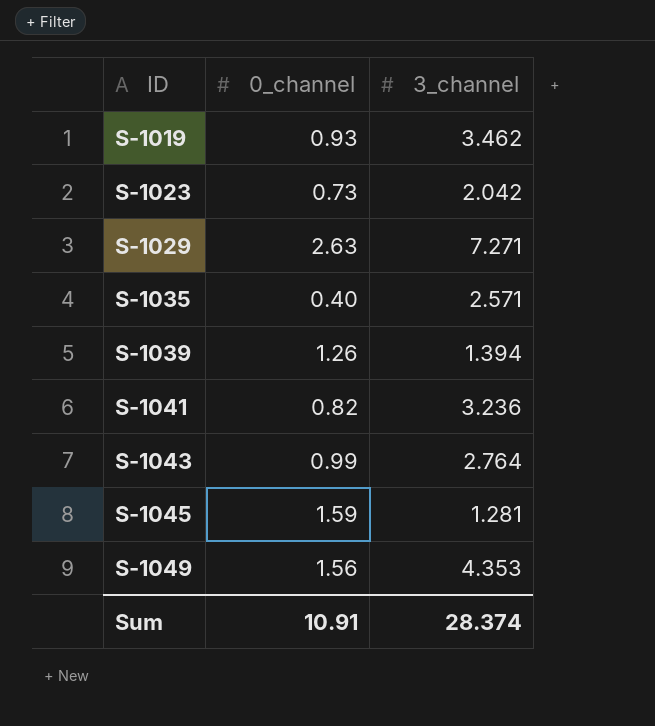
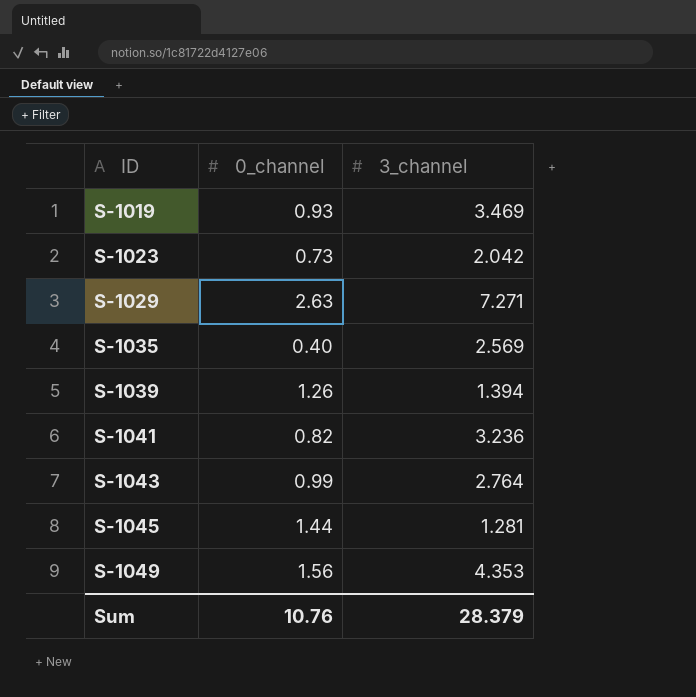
S-1019 | 3_channel: 3.462 -> 3.469
S-1035 | 3_channel: 2.571 -> 2.569
S-1045 | 0_channel: 1.59 -> 1.44
Sum | 0_channel: 10.91 -> 10.76
Sum | 3_channel: 28.374 -> 28.379

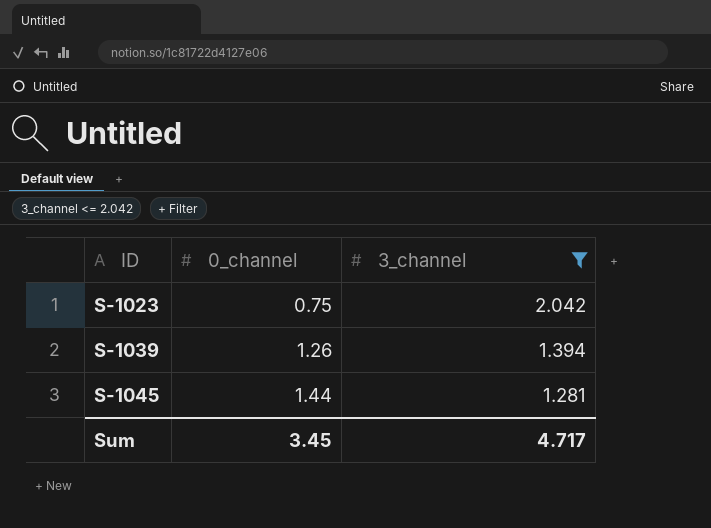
filter: none -> 3_channel <= 2.042
S-1023 | 0_channel: 0.73 -> 0.75
Sum | 0_channel: 10.76 -> 3.45
Sum | 3_channel: 28.379 -> 4.717

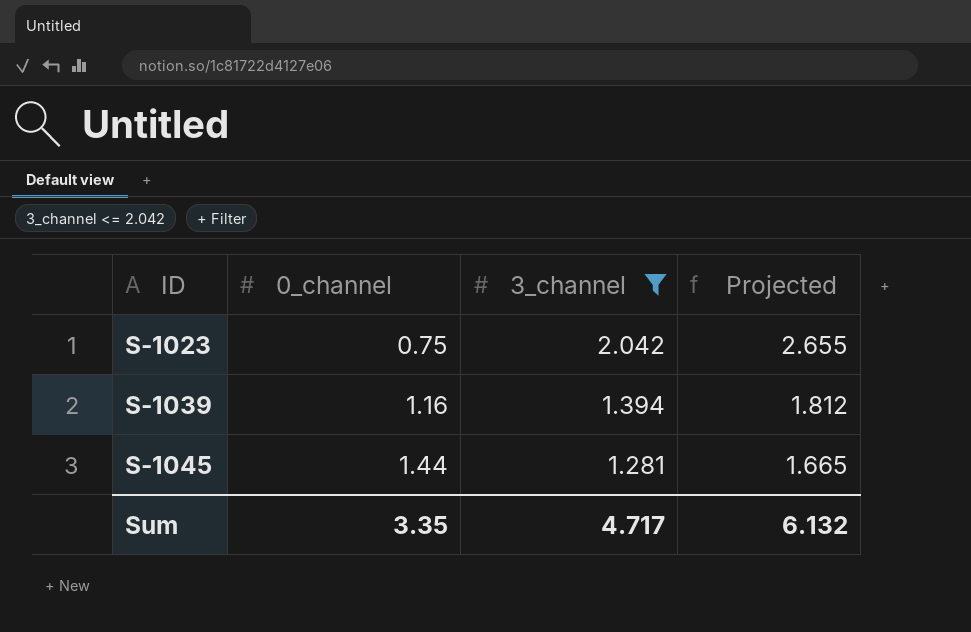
column Projected | formula: none -> [3_channel] * 1.3
S-1039 | 0_channel: 1.26 -> 1.16
Sum | 0_channel: 3.45 -> 3.35

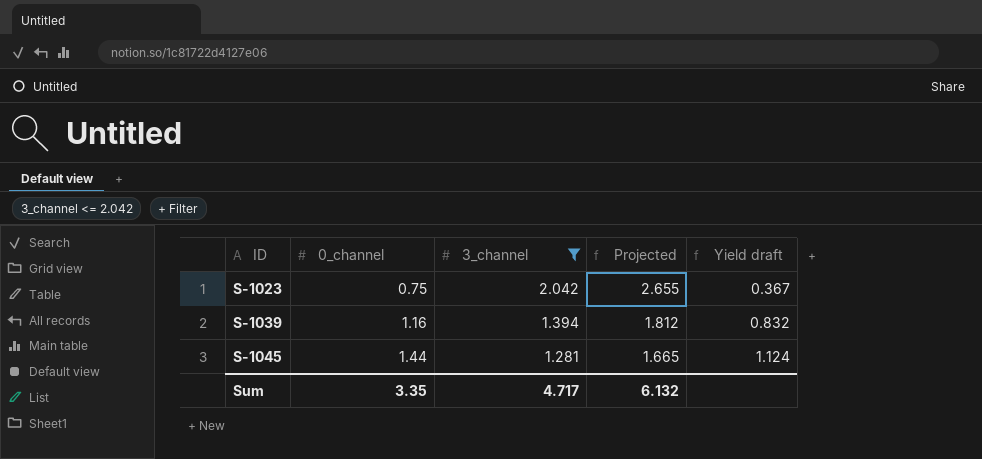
column Yield draft | formula: none -> [0_channel] / [3_channel]

